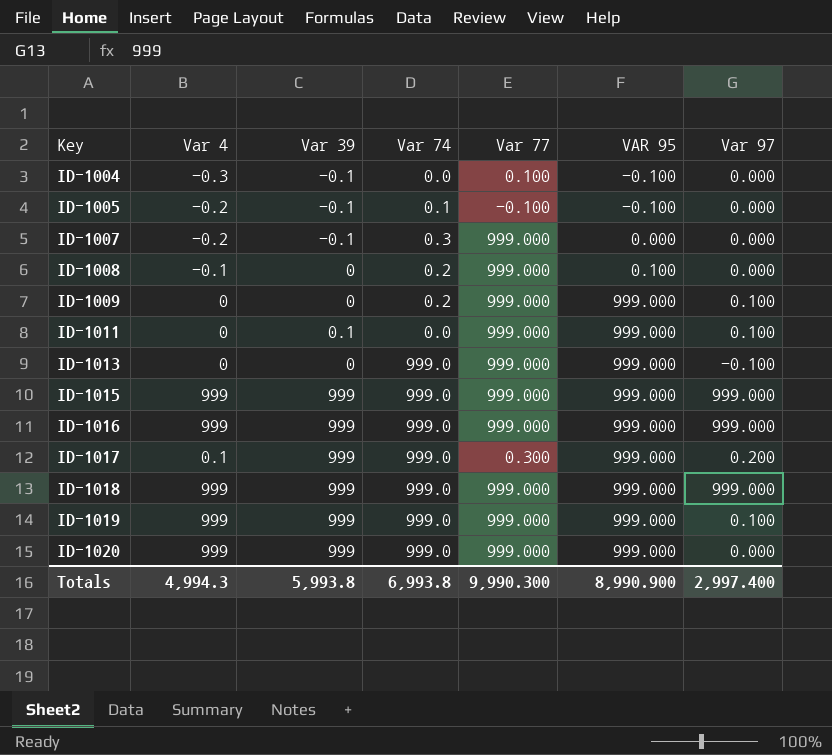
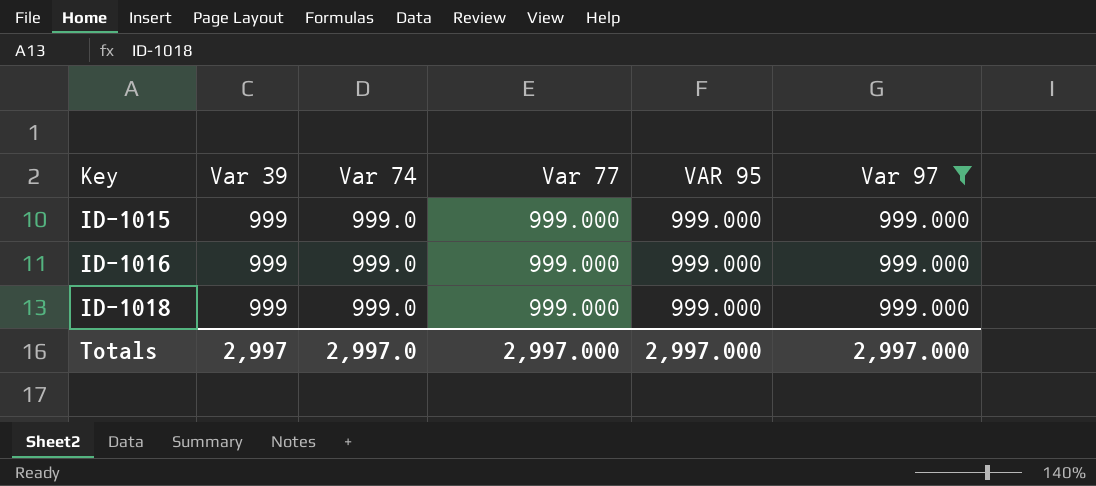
filter: none -> Var 97 = 999.000
column Var 4 | position: 2 -> none
Totals | Var 39: 5,993.8 -> 2,997
Totals | Var 74: 6,993.8 -> 2,997.0
Totals | Var 77: 9,990.300 -> 2,997.000
Totals | VAR 95: 8,990.900 -> 2,997.000
Totals | Var 97: 2,997.400 -> 2,997.000

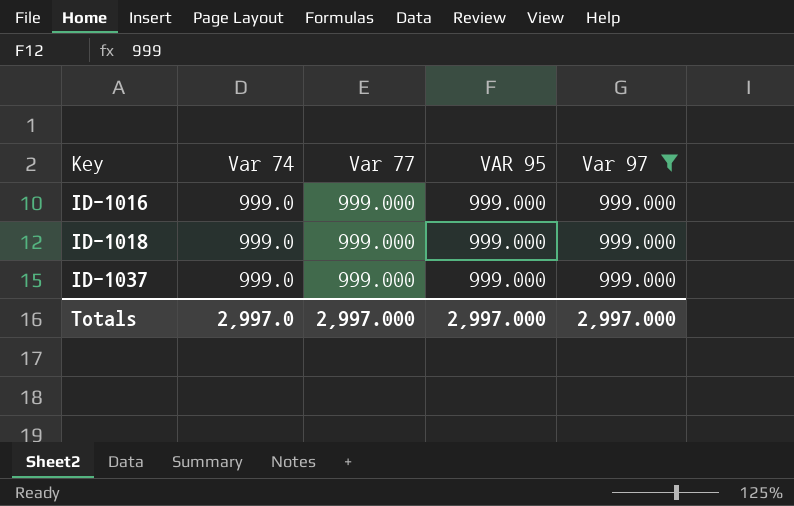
column Var 39 | position: 2 -> none
row ID-1015: 999 | 999.0 | 999.000 | 999.000 | 999.000 -> none
row ID-1037: none -> 999.0 | 999.000 | 999.000 | 999.000

